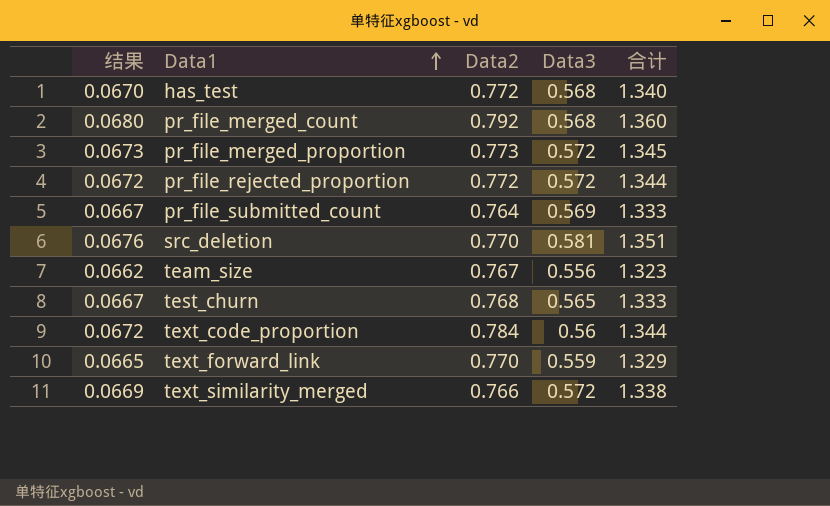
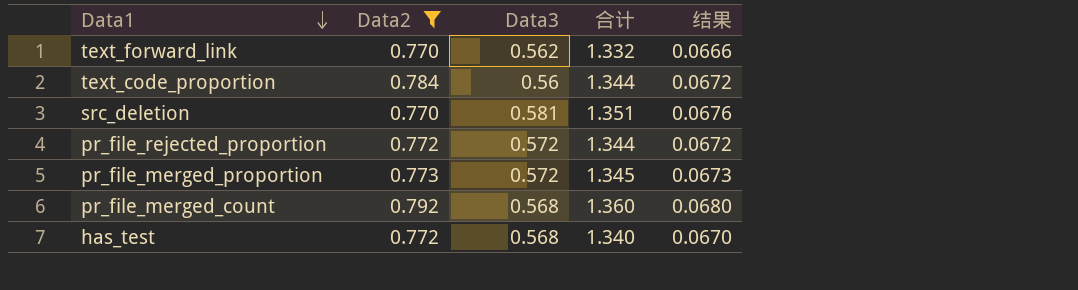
filter: none -> Data2 >= 0.770
row order: Data1 ascending -> Data1 descending
column 结果 | position: 1 -> 5
text_forward_link | Data3: 0.559 -> 0.562
text_forward_link | 合计: 1.329 -> 1.332
text_forward_link | 结果: 0.0665 -> 0.0666

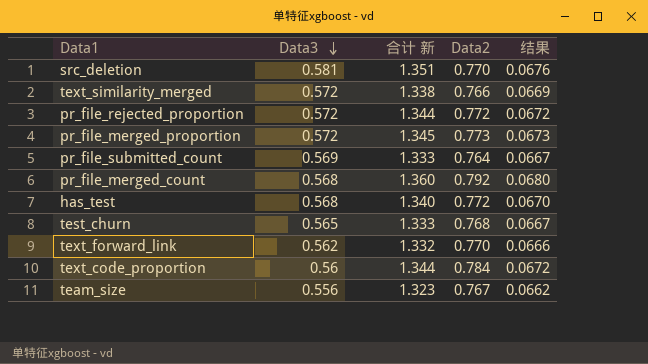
filter: Data2 >= 0.770 -> none
row order: Data1 descending -> Data3 descending
column name: 合计 -> 合计 新
column Data2 | position: 2 -> 4

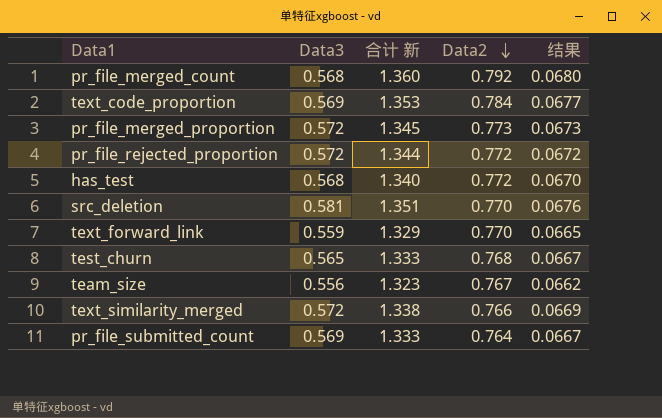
row order: Data3 descending -> Data2 descending
text_code_proportion | Data3: 0.56 -> 0.569
text_code_proportion | 合计 新: 1.344 -> 1.353
text_code_proportion | 结果: 0.0672 -> 0.0677
text_forward_link | Data3: 0.562 -> 0.559
text_forward_link | 合计 新: 1.332 -> 1.329
text_forward_link | 结果: 0.0666 -> 0.0665

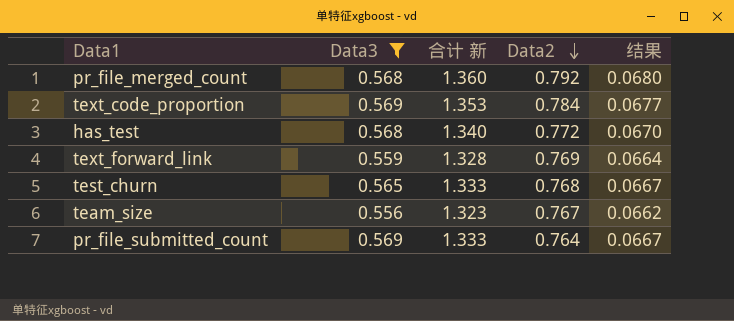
filter: none -> Data3 <= 0.569
text_forward_link | 合计 新: 1.329 -> 1.328
text_forward_link | Data2: 0.770 -> 0.769
text_forward_link | 结果: 0.0665 -> 0.0664

